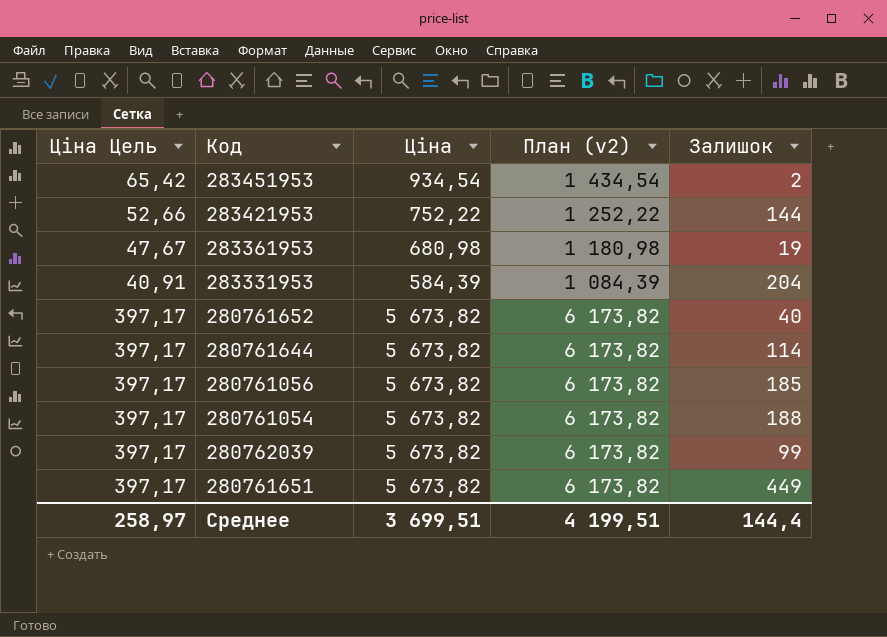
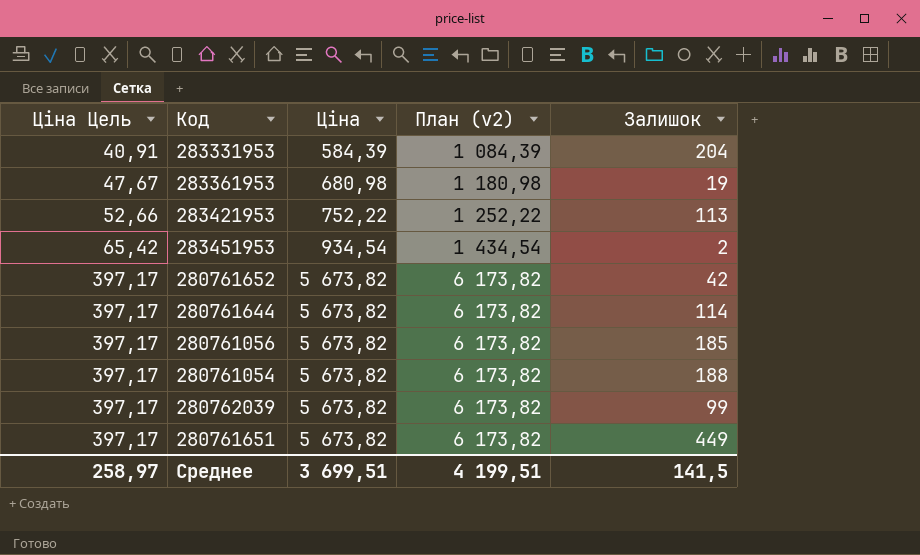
row order: none -> Ціна Цель ascending
283421953 | Залишок: 144 -> 113
280761652 | Залишок: 40 -> 42
Среднее | Залишок: 144,4 -> 141,5

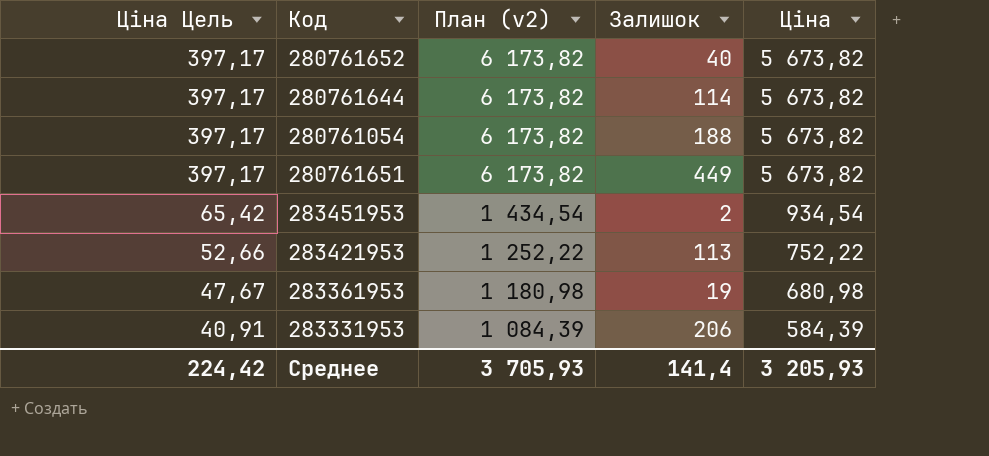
row order: Ціна Цель ascending -> Ціна Цель descending
column Ціна | position: 3 -> 5
row 280761056: 397,17 | 5 673,82 | 6 173,82 | 185 -> none
row 280762039: 397,17 | 5 673,82 | 6 173,82 | 99 -> none
280761652 | Залишок: 42 -> 40
283331953 | Залишок: 204 -> 206
Среднее | Ціна Цель: 258,97 -> 224,42
Среднее | План (v2): 4 199,51 -> 3 705,93
Среднее | Залишок: 141,5 -> 141,4
Среднее | Ціна: 3 699,51 -> 3 205,93

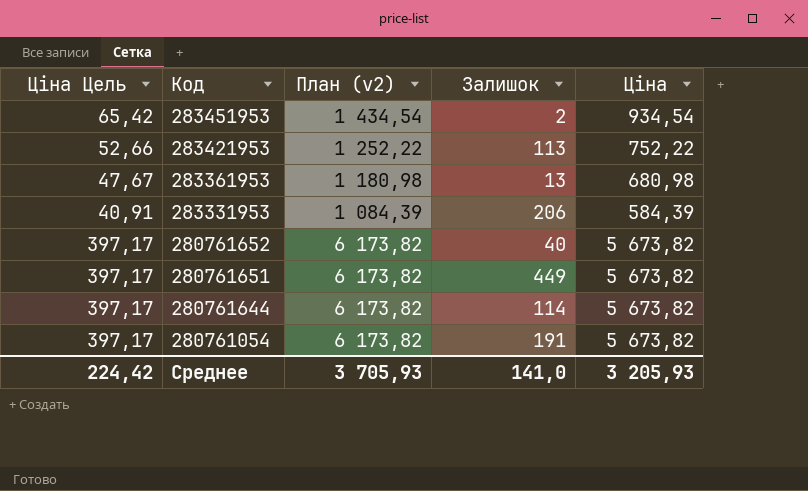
row order: Ціна Цель descending -> Код descending
283361953 | Залишок: 19 -> 13
280761054 | Залишок: 188 -> 191
Среднее | Залишок: 141,4 -> 141,0

